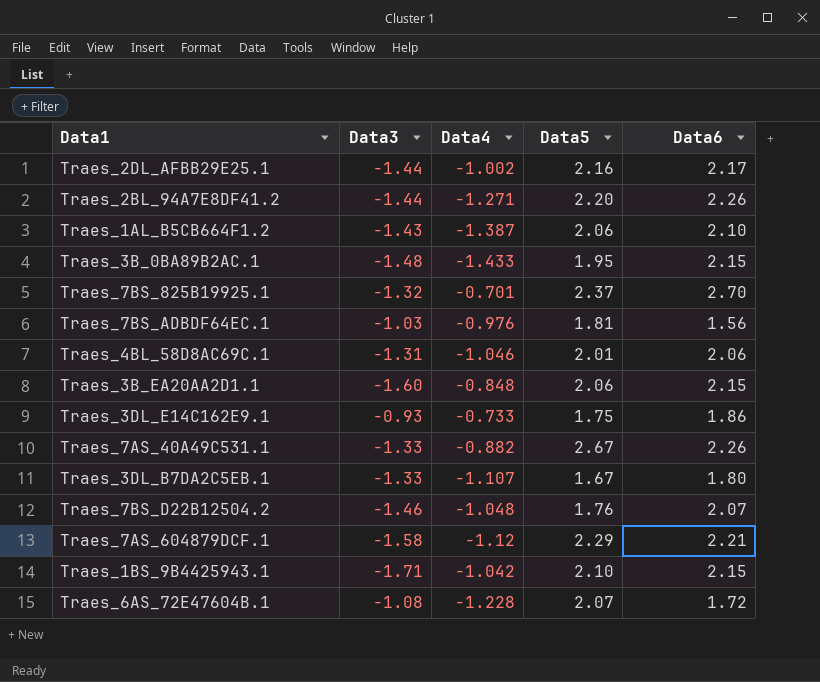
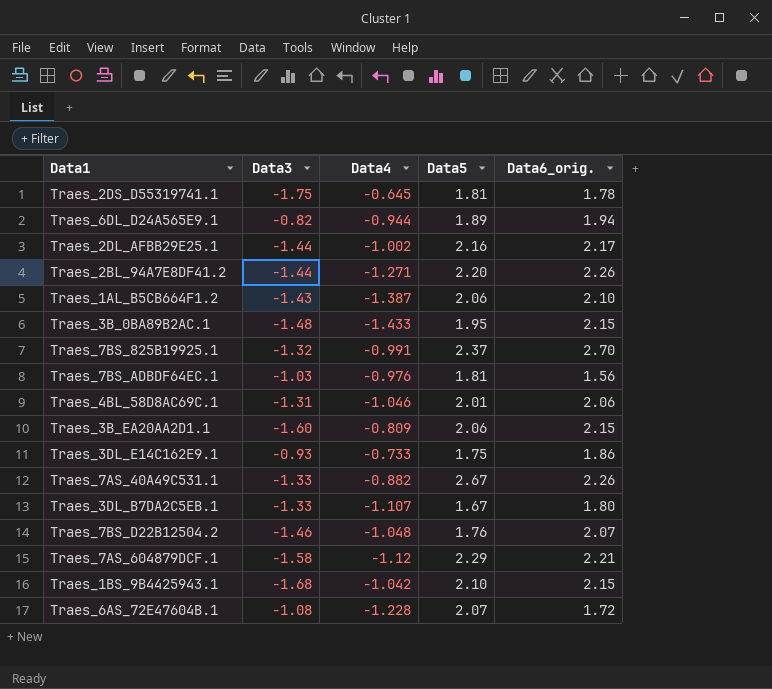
column name: Data6 -> Data6_orig.
row Traes_2DS_D55319741.1: none -> -1.75 | -0.645 | 1.81 | 1.78
row Traes_6DL_D24A565E9.1: none -> -0.82 | -0.944 | 1.89 | 1.94
Traes_7BS_825B19925.1 | Data4: -0.701 -> -0.991
Traes_3B_EA20AA2D1.1 | Data4: -0.848 -> -0.809
Traes_1BS_9B4425943.1 | Data3: -1.71 -> -1.68

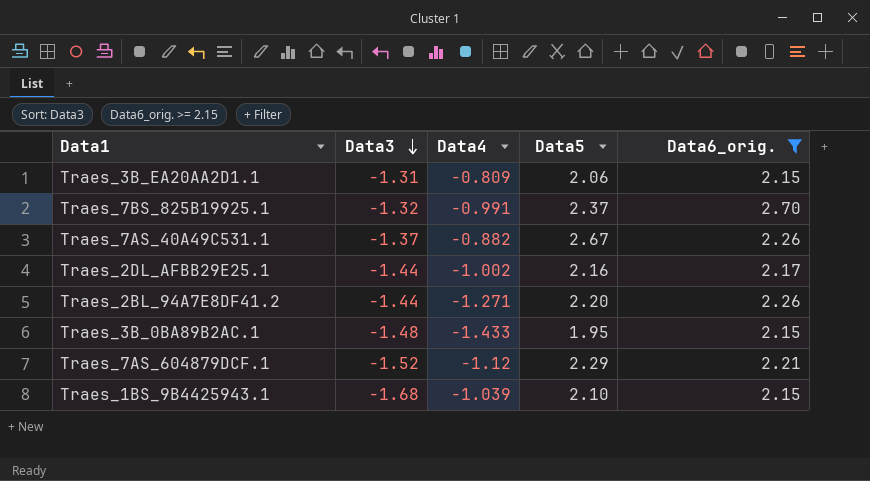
filter: none -> Data6_orig. >= 2.15
row order: none -> Data3 descending
Traes_3B_EA20AA2D1.1 | Data3: -1.60 -> -1.31
Traes_7AS_40A49C531.1 | Data3: -1.33 -> -1.37
Traes_7AS_604879DCF.1 | Data3: -1.58 -> -1.52
Traes_1BS_9B4425943.1 | Data4: -1.042 -> -1.039

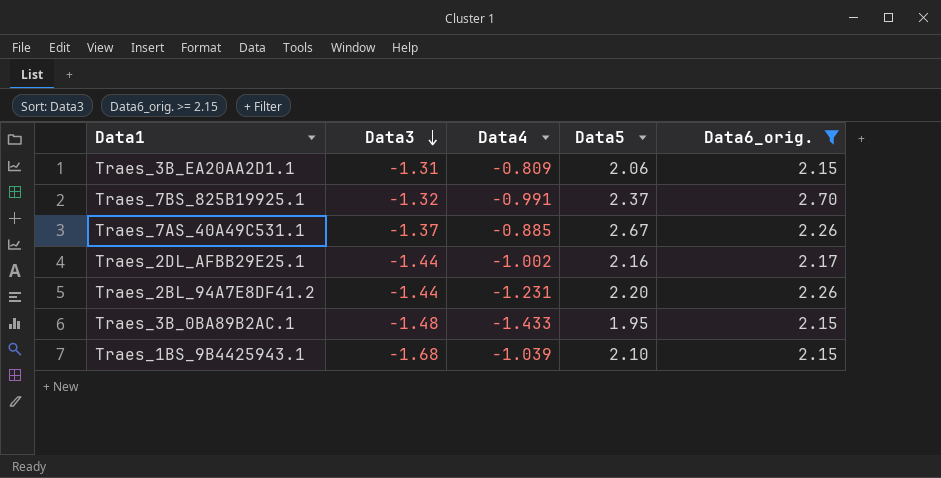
row Traes_7AS_604879DCF.1: -1.52 | -1.12 | 2.29 | 2.21 -> none
Traes_7AS_40A49C531.1 | Data4: -0.882 -> -0.885
Traes_2BL_94A7E8DF41.2 | Data4: -1.271 -> -1.231

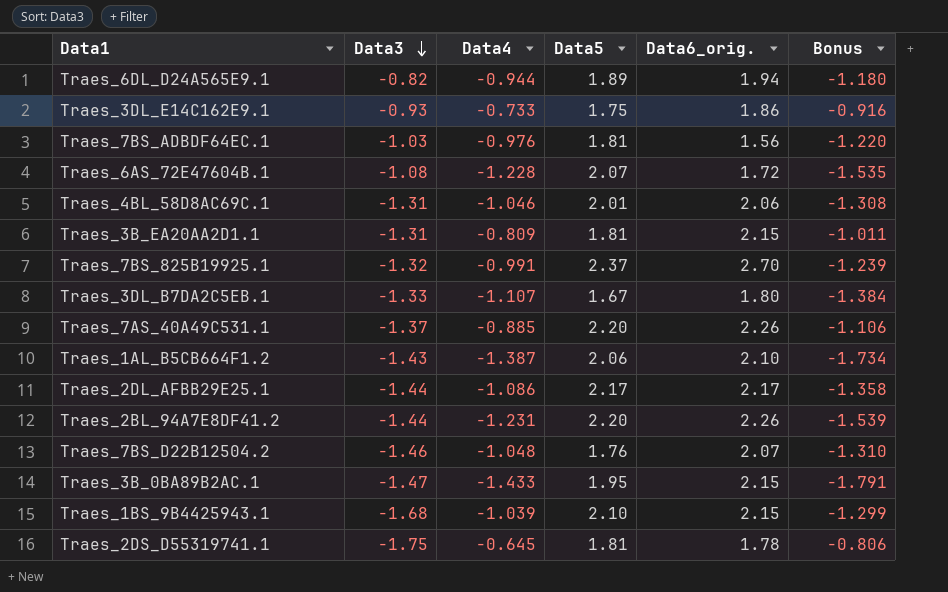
filter: Data6_orig. >= 2.15 -> none
column Bonus | formula: none -> [Data4] * 1.25
Traes_3B_EA20AA2D1.1 | Data5: 2.06 -> 1.81
Traes_7AS_40A49C531.1 | Data5: 2.67 -> 2.20
Traes_2DL_AFBB29E25.1 | Data4: -1.002 -> -1.086
Traes_2DL_AFBB29E25.1 | Data5: 2.16 -> 2.17
Traes_3B_0BA89B2AC.1 | Data3: -1.48 -> -1.47

